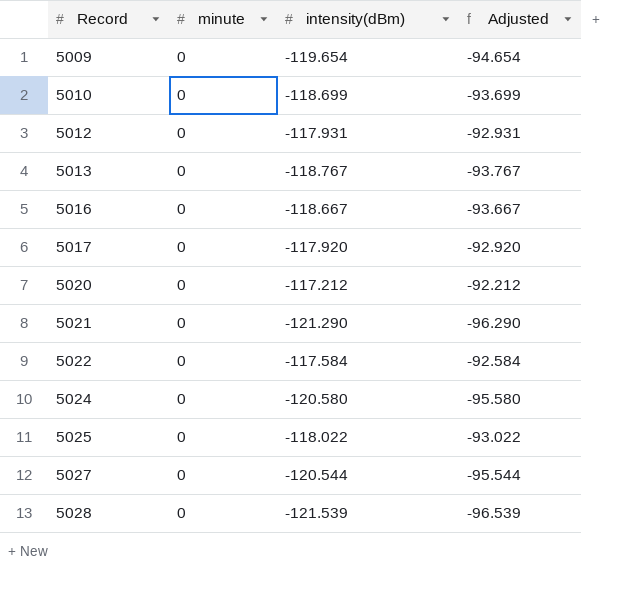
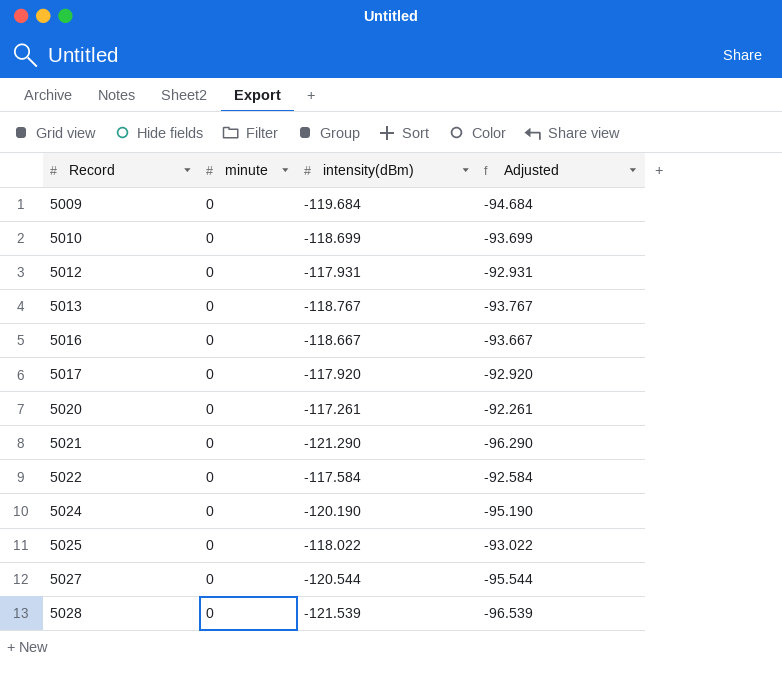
5009 | intensity(dBm): -119.654 -> -119.684
5009 | Adjusted: -94.654 -> -94.684
5020 | intensity(dBm): -117.212 -> -117.261
5020 | Adjusted: -92.212 -> -92.261
5024 | intensity(dBm): -120.580 -> -120.190
5024 | Adjusted: -95.580 -> -95.190

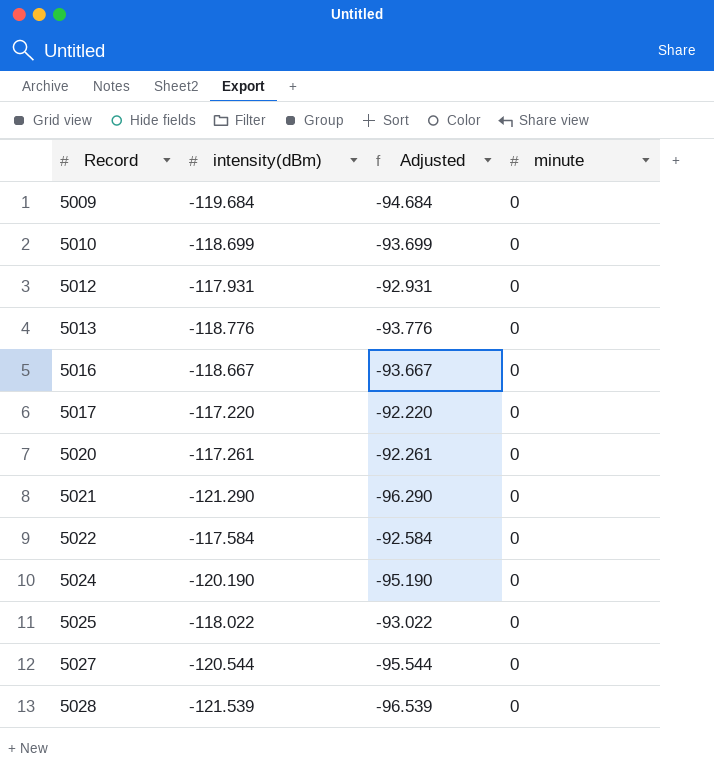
column minute | position: 2 -> 4
5013 | intensity(dBm): -118.767 -> -118.776
5013 | Adjusted: -93.767 -> -93.776
5017 | intensity(dBm): -117.920 -> -117.220
5017 | Adjusted: -92.920 -> -92.220

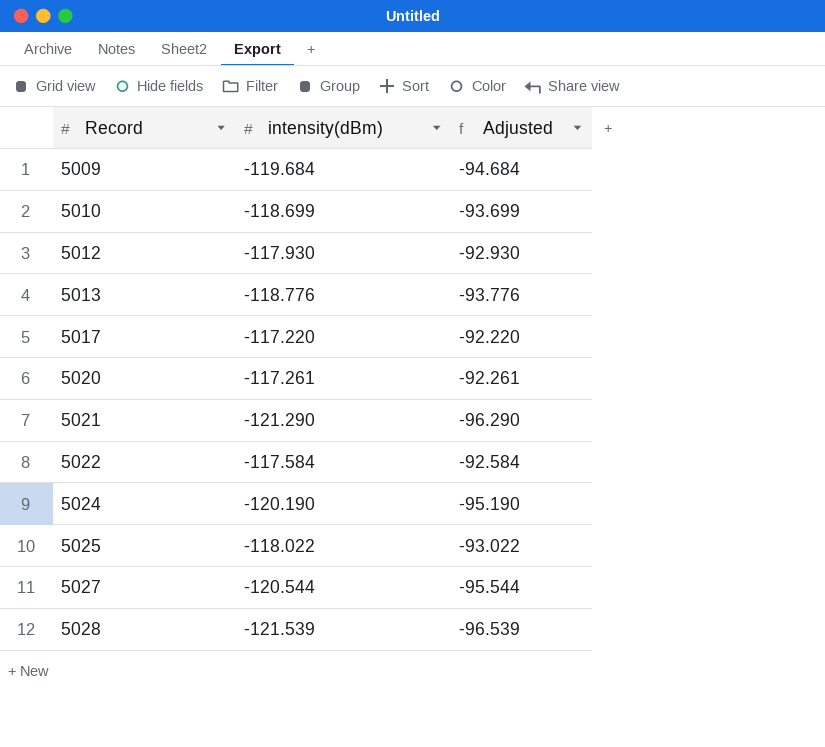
column minute | position: 4 -> none
row 5016: -118.667 | -93.667 | 0 -> none
5012 | intensity(dBm): -117.931 -> -117.930
5012 | Adjusted: -92.931 -> -92.930

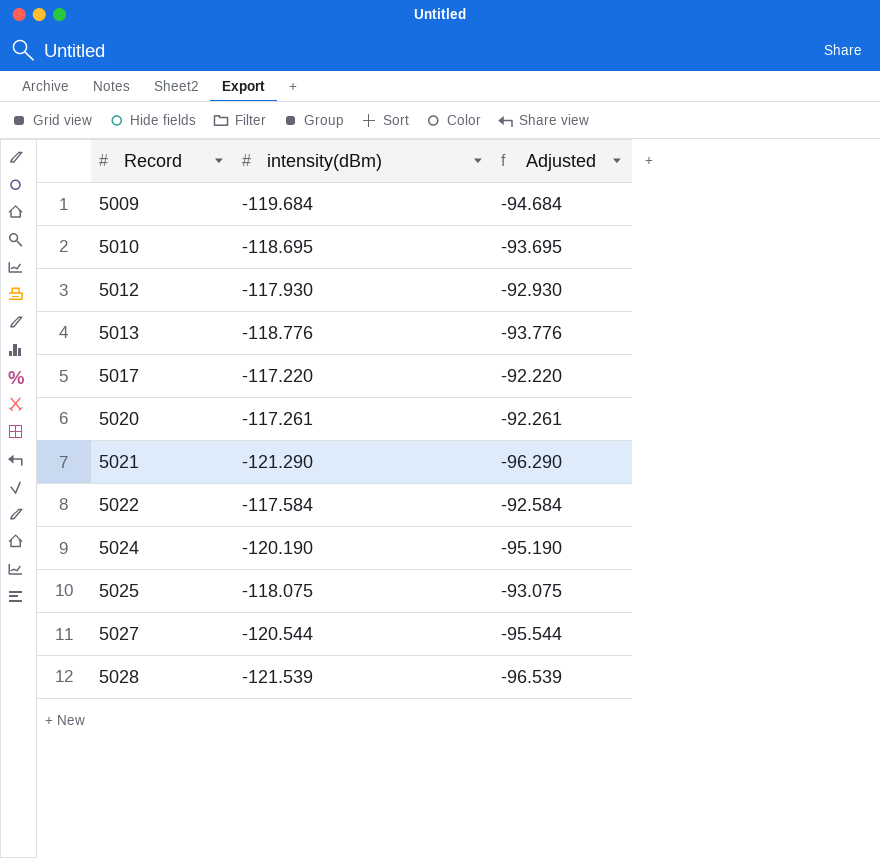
5010 | intensity(dBm): -118.699 -> -118.695
5010 | Adjusted: -93.699 -> -93.695
5025 | intensity(dBm): -118.022 -> -118.075
5025 | Adjusted: -93.022 -> -93.075

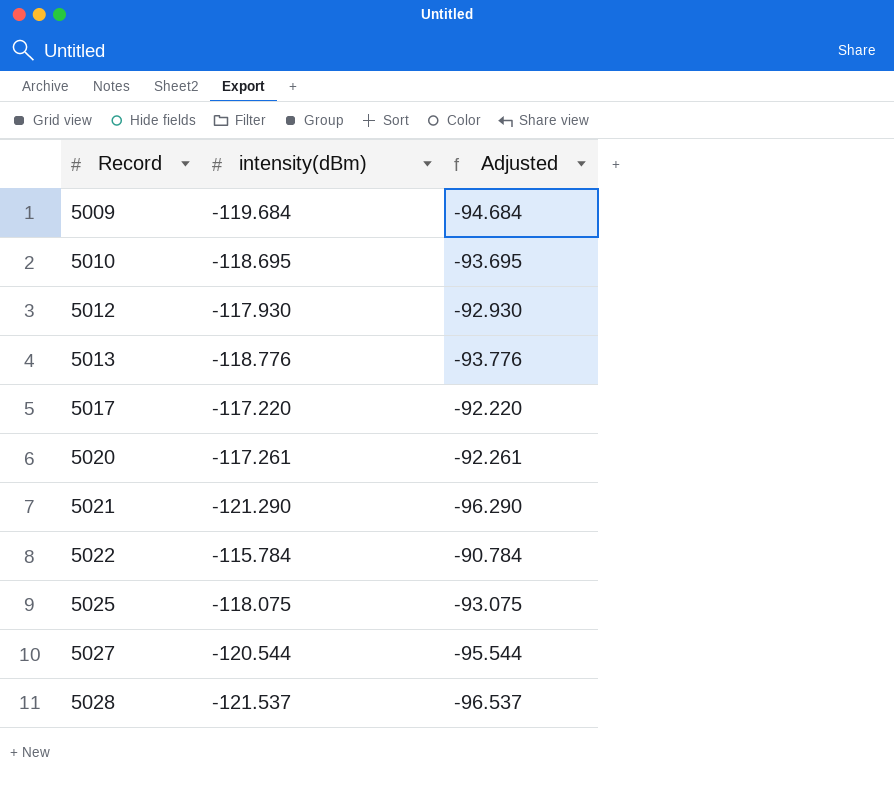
row 5024: -120.190 | -95.190 -> none
5022 | intensity(dBm): -117.584 -> -115.784
5022 | Adjusted: -92.584 -> -90.784
5028 | intensity(dBm): -121.539 -> -121.537
5028 | Adjusted: -96.539 -> -96.537

